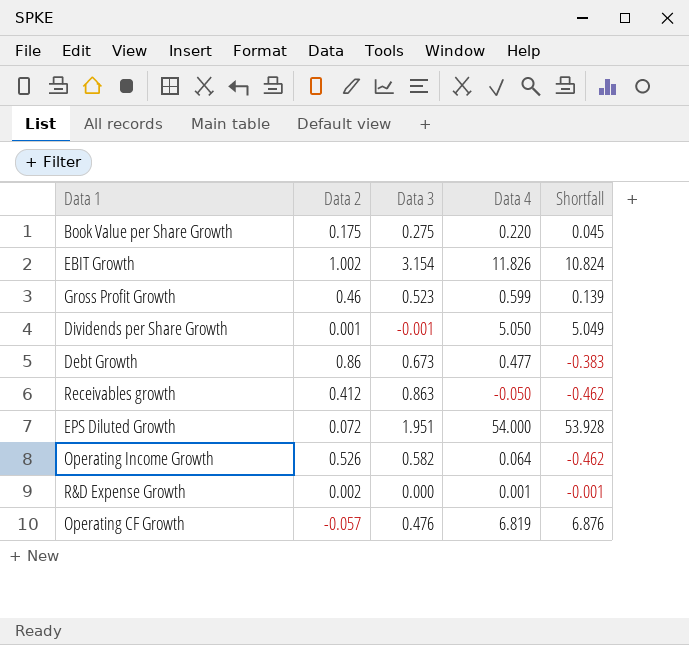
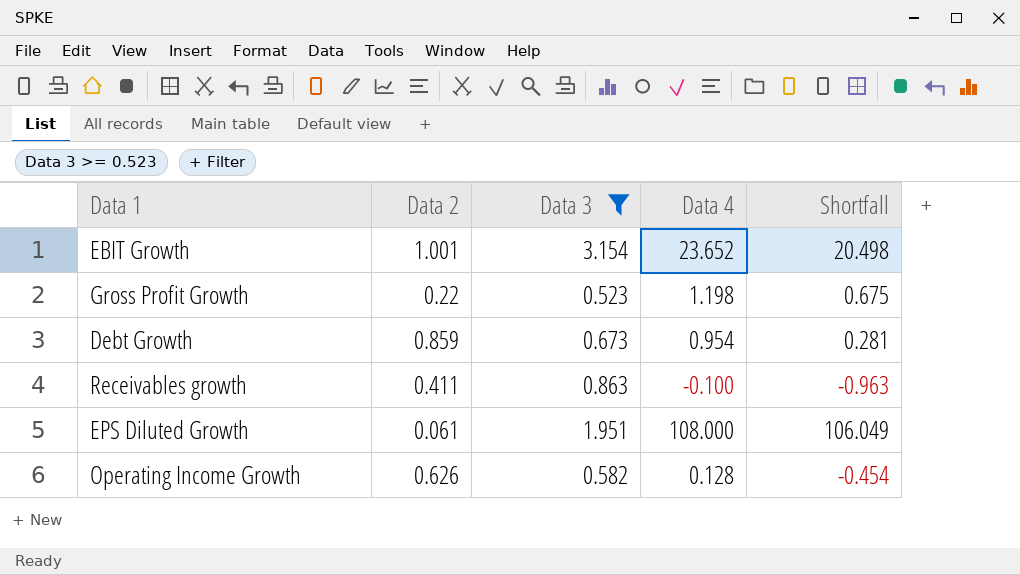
filter: none -> Data 3 >= 0.523
column Shortfall | formula: [Data 4] - [Data 2] -> [Data 4] - [Data 3]
EBIT Growth | Data 2: 1.002 -> 1.001
EBIT Growth | Data 4: 11.826 -> 23.652
Gross Profit Growth | Data 2: 0.46 -> 0.22
Gross Profit Growth | Data 4: 0.599 -> 1.198
Debt Growth | Data 2: 0.86 -> 0.859
Debt Growth | Data 4: 0.477 -> 0.954
Receivables growth | Data 2: 0.412 -> 0.411
Receivables growth | Data 4: -0.050 -> -0.100
EPS Diluted Growth | Data 2: 0.072 -> 0.061
EPS Diluted Growth | Data 4: 54.000 -> 108.000
Operating Income Growth | Data 2: 0.526 -> 0.626
Operating Income Growth | Data 4: 0.064 -> 0.128

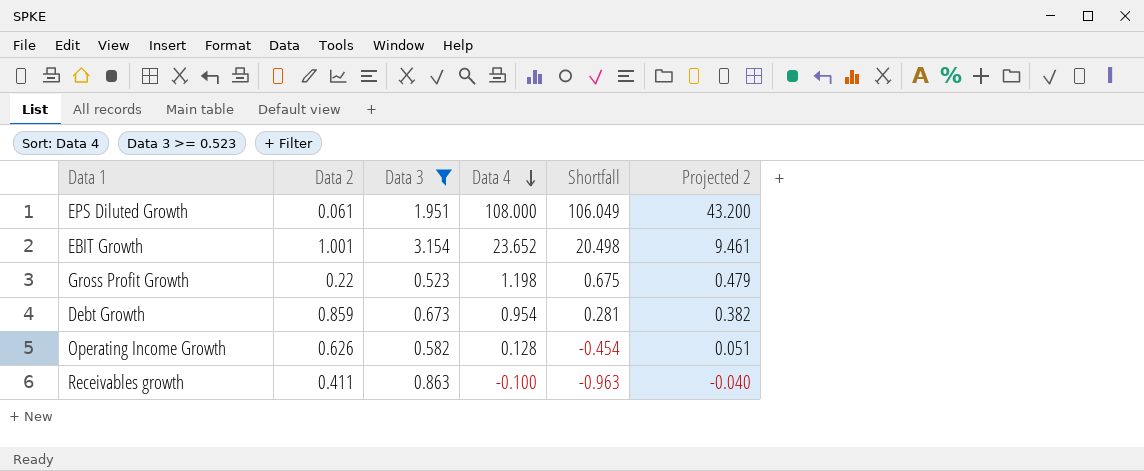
row order: none -> Data 4 descending
column Projected 2 | formula: none -> [Data 4] * 0.4

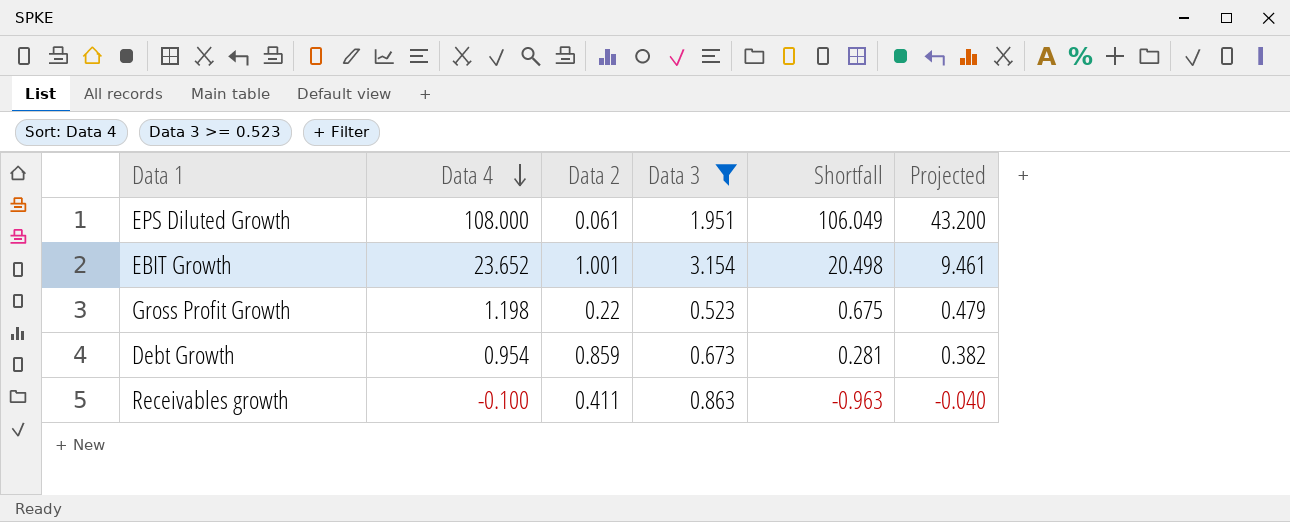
column Data 4 | position: 4 -> 2
column name: Projected 2 -> Projected
row Operating Income Growth: 0.626 | 0.582 | 0.128 | -0.454 | 0.051 -> none

